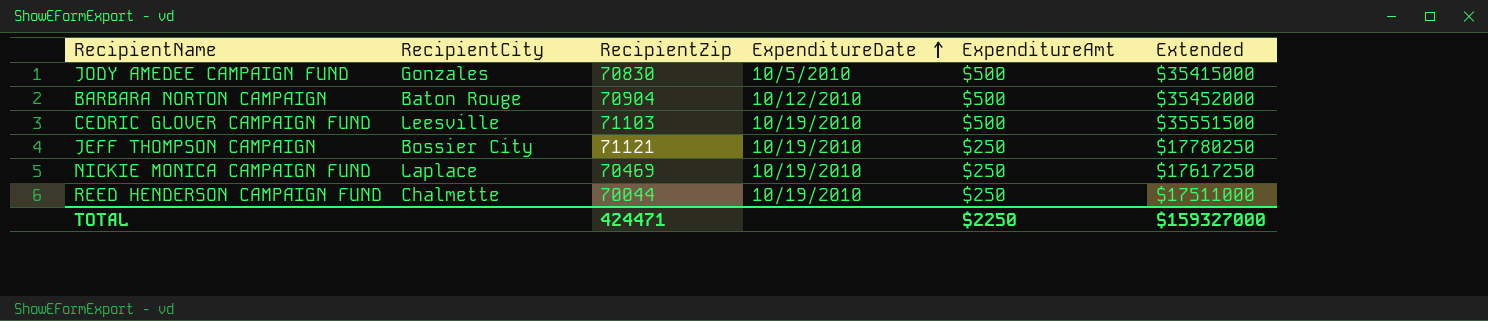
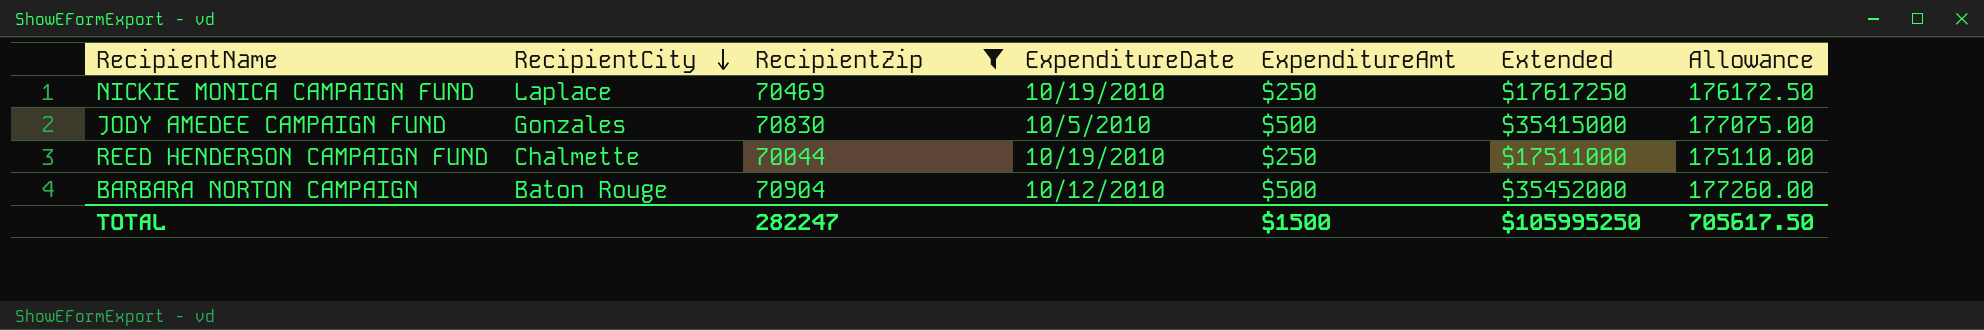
filter: none -> RecipientZip <= 70904
row order: ExpenditureDate ascending -> RecipientCity descending
column Allowance | formula: none -> [RecipientZip] * 2.5
TOTAL | RecipientZip: 424471 -> 282247
TOTAL | ExpenditureAmt: $2250 -> $1500
TOTAL | Extended: $159327000 -> $105995250

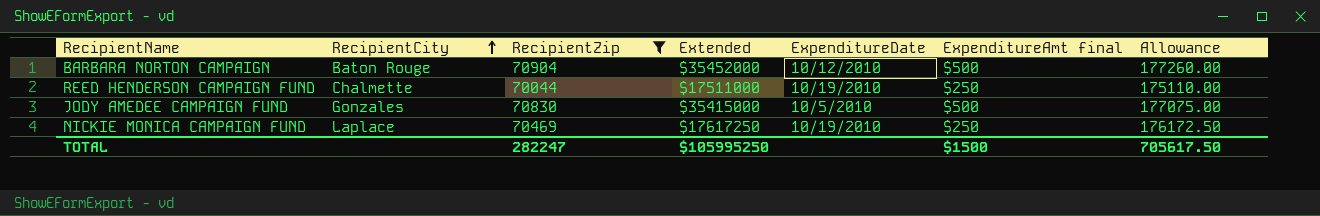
row order: RecipientCity descending -> RecipientCity ascending
column Extended | position: 6 -> 4
column name: ExpenditureAmt -> ExpenditureAmt final

